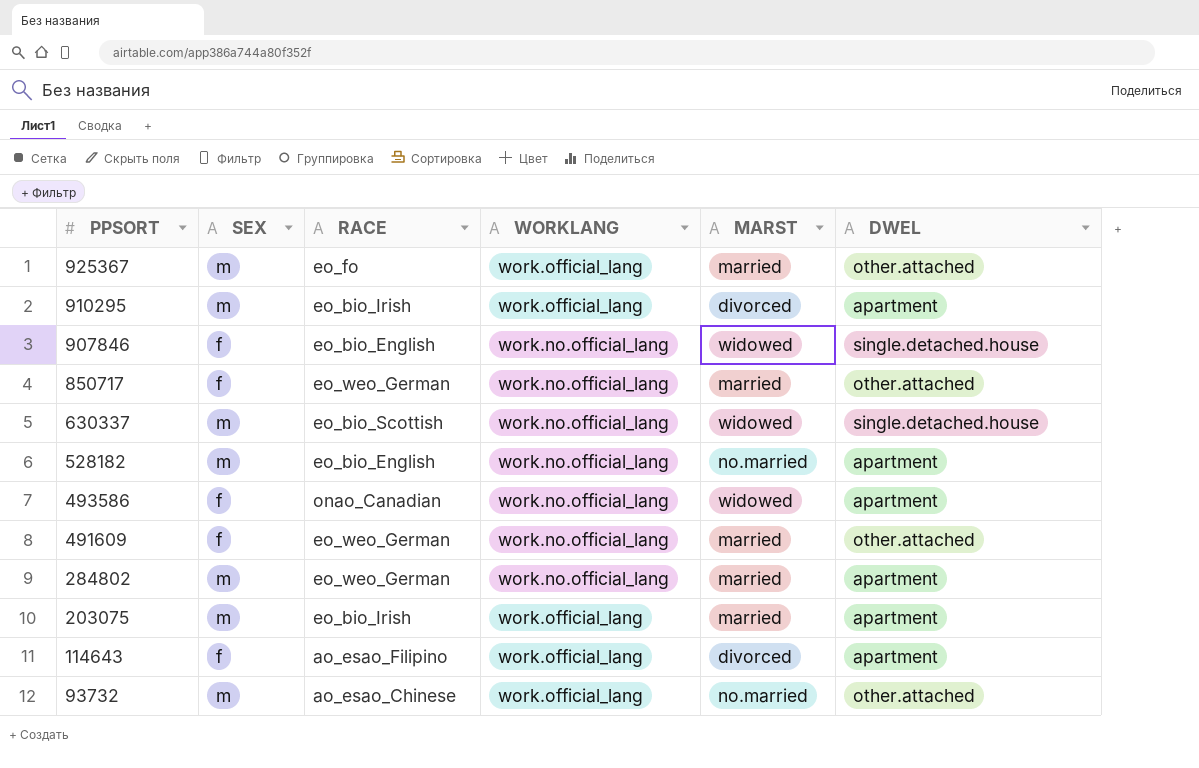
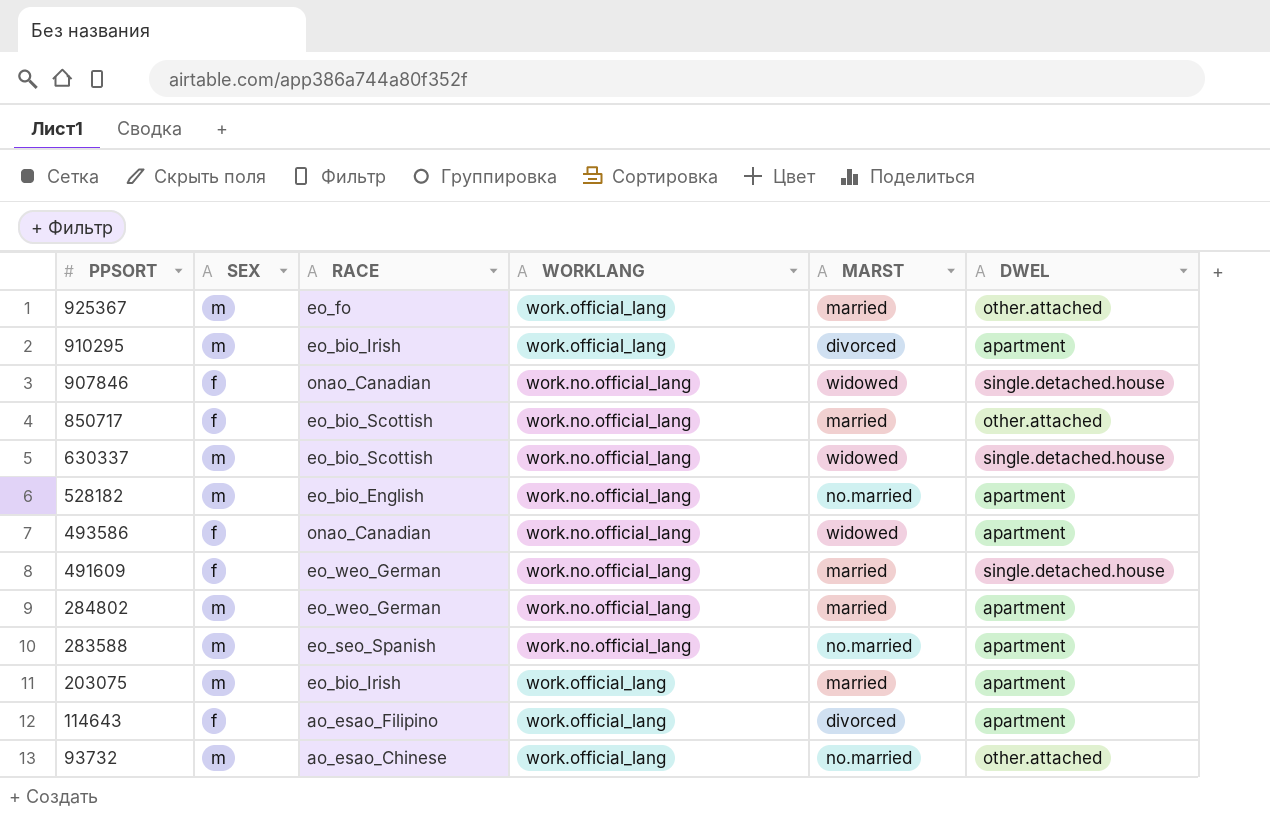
907846 | RACE: eo_bio_English -> onao_Canadian
850717 | RACE: eo_weo_German -> eo_bio_Scottish
491609 | DWEL: other.attached -> single.detached.house
row 283588: none -> m | eo_seo_Spanish | work.no.official_lang | no.married | apartment

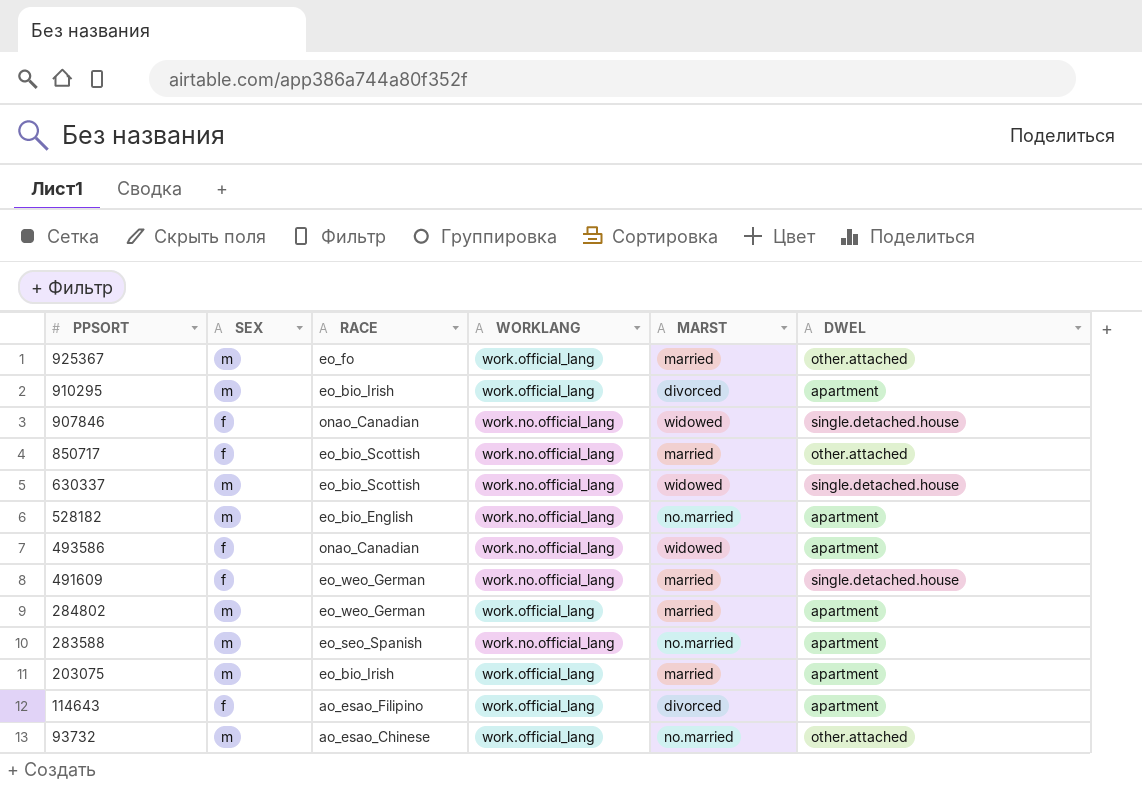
284802 | WORKLANG: work.no.official_lang -> work.official_lang

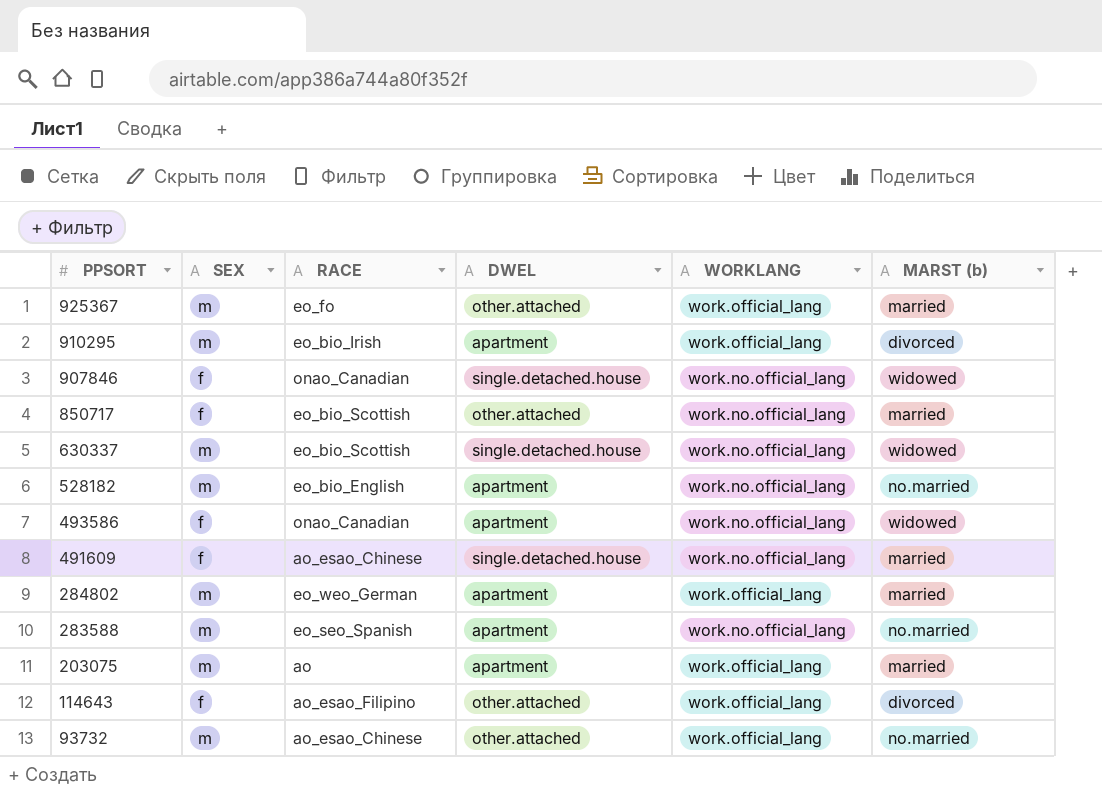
column DWEL | position: 6 -> 4
column name: MARST -> MARST (b)
491609 | RACE: eo_weo_German -> ao_esao_Chinese
203075 | RACE: eo_bio_Irish -> ao
114643 | DWEL: apartment -> other.attached

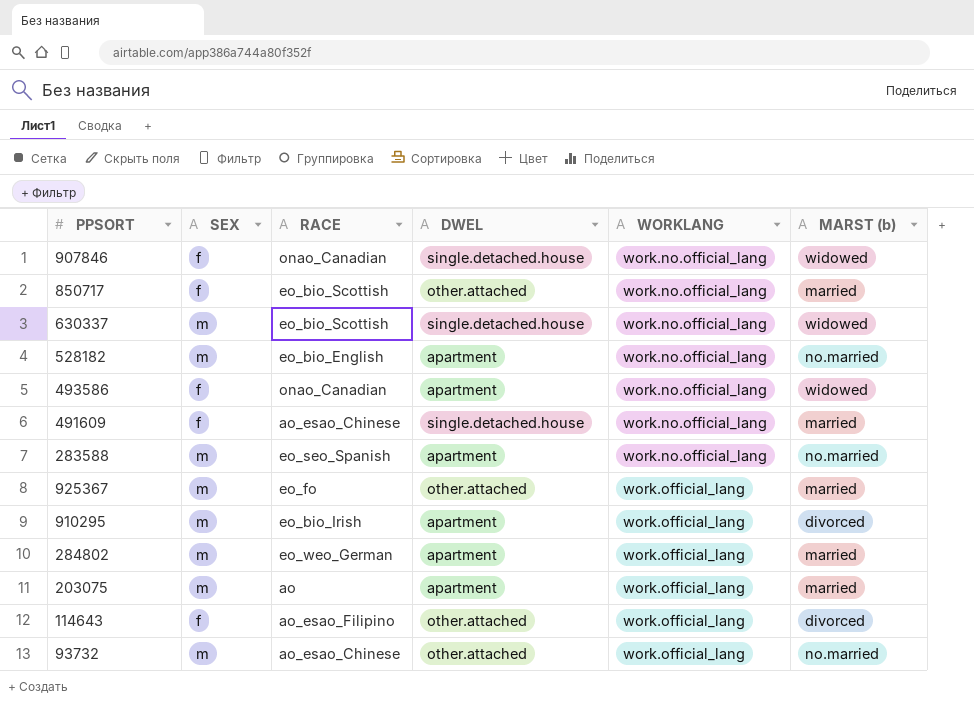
row order: PPSORT descending -> WORKLANG ascending

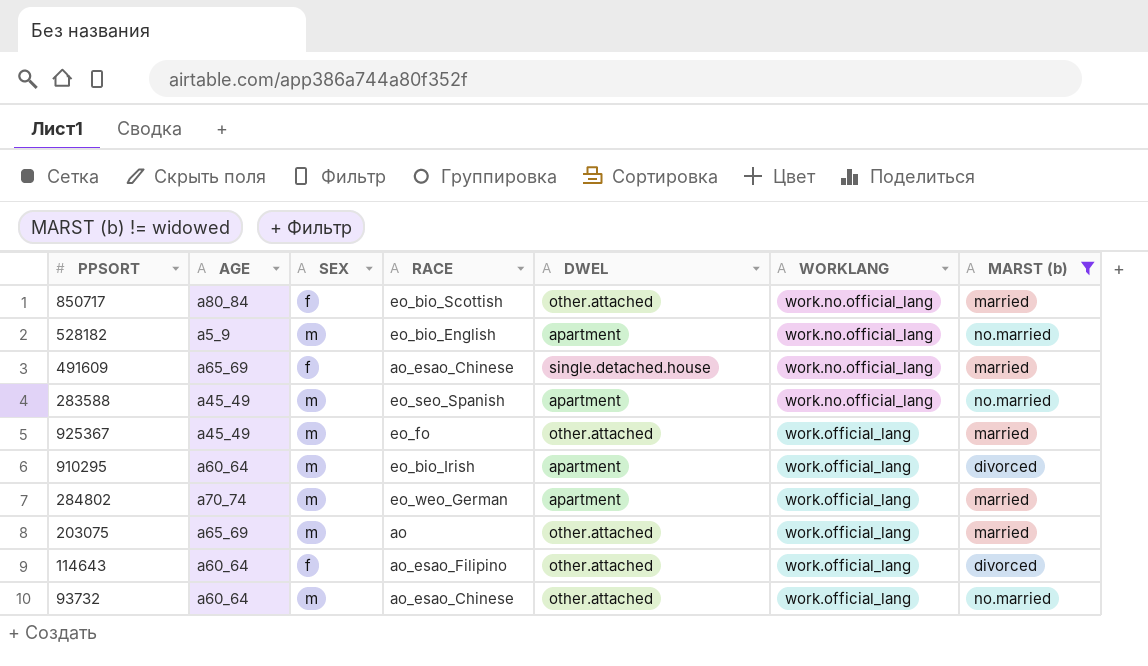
filter: none -> MARST (b) != widowed
column AGE | position: none -> 2
203075 | DWEL: apartment -> other.attached

